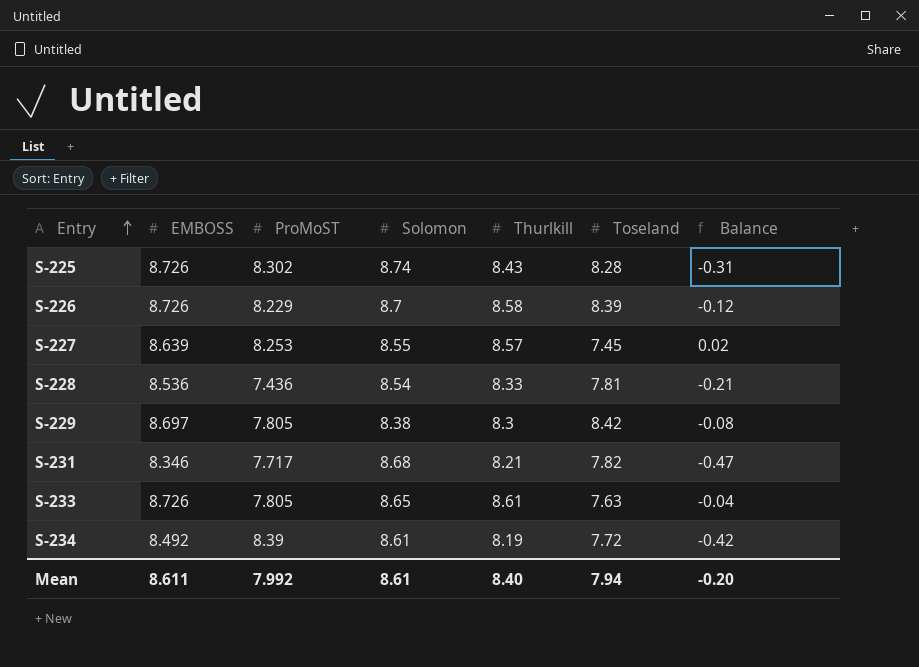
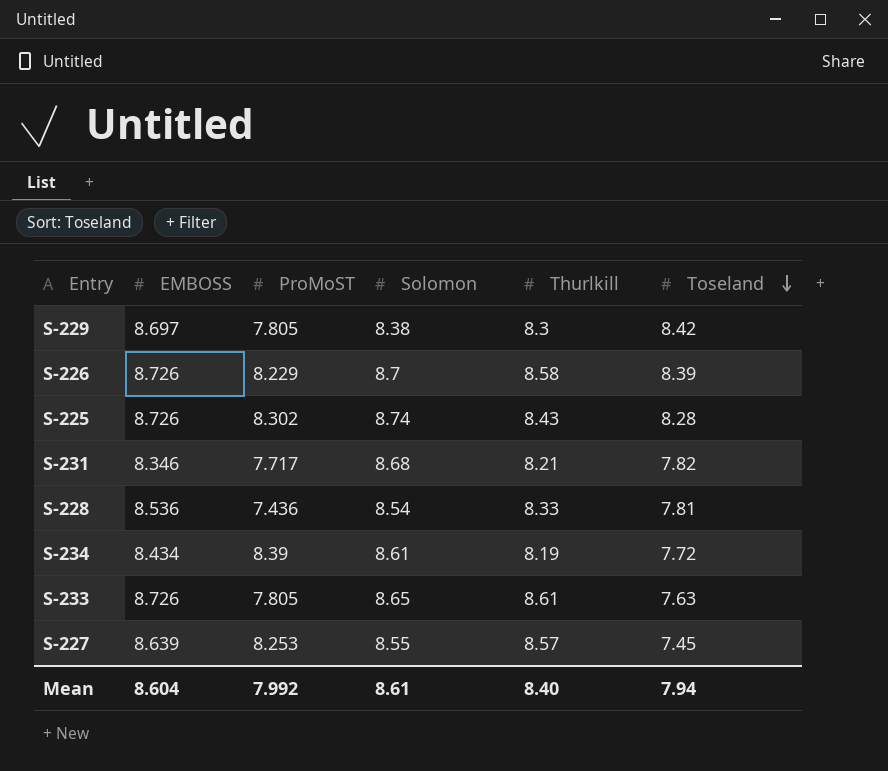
row order: Entry ascending -> Toseland descending
column Balance | formula: [Thurlkill] - [Solomon] -> none
S-234 | EMBOSS: 8.492 -> 8.434
Mean | EMBOSS: 8.611 -> 8.604

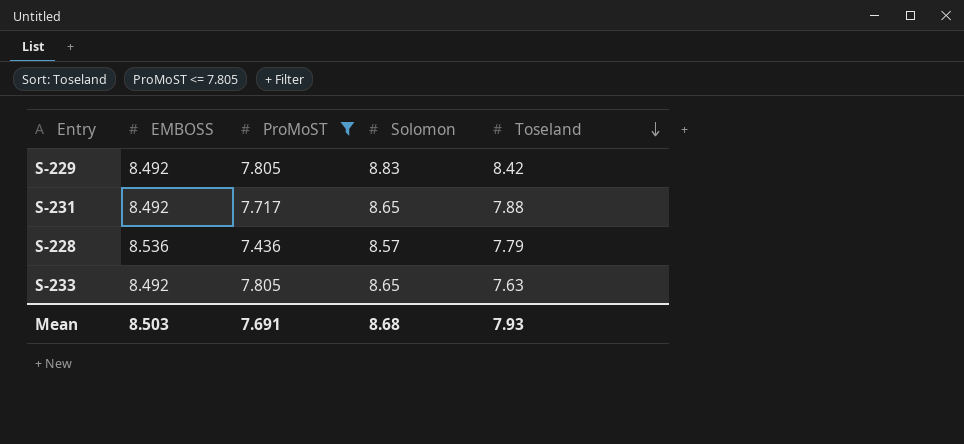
filter: none -> ProMoST <= 7.805
column Thurlkill | position: 5 -> none
S-229 | EMBOSS: 8.697 -> 8.492
S-229 | Solomon: 8.38 -> 8.83
S-231 | EMBOSS: 8.346 -> 8.492
S-231 | Solomon: 8.68 -> 8.65
S-231 | Toseland: 7.82 -> 7.88
S-228 | Solomon: 8.54 -> 8.57
S-228 | Toseland: 7.81 -> 7.79
S-233 | EMBOSS: 8.726 -> 8.492
Mean | EMBOSS: 8.604 -> 8.503
Mean | ProMoST: 7.992 -> 7.691
Mean | Solomon: 8.61 -> 8.68
Mean | Toseland: 7.94 -> 7.93

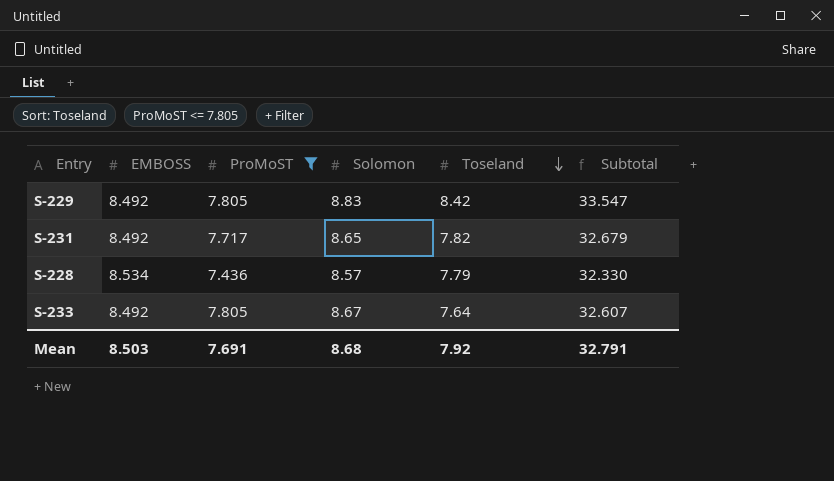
column Subtotal | formula: none -> [EMBOSS] + [ProMoST] + [Solomon] + [Toseland]
S-231 | Toseland: 7.88 -> 7.82
S-228 | EMBOSS: 8.536 -> 8.534
S-233 | Solomon: 8.65 -> 8.67
S-233 | Toseland: 7.63 -> 7.64
Mean | Toseland: 7.93 -> 7.92

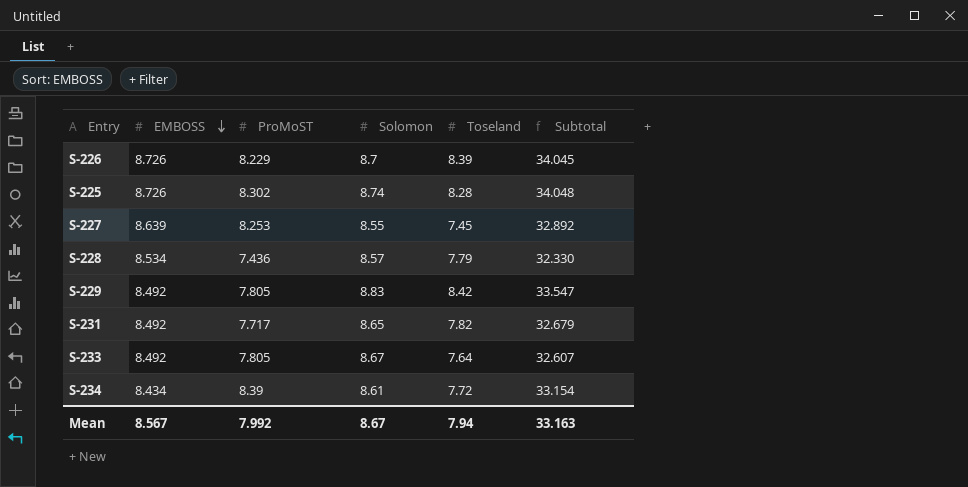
filter: ProMoST <= 7.805 -> none
row order: Toseland descending -> EMBOSS descending
Mean | EMBOSS: 8.503 -> 8.567
Mean | ProMoST: 7.691 -> 7.992
Mean | Solomon: 8.68 -> 8.67
Mean | Toseland: 7.92 -> 7.94
Mean | Subtotal: 32.791 -> 33.163

